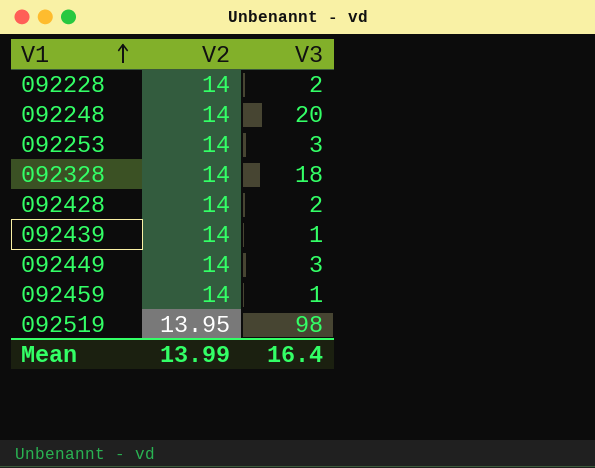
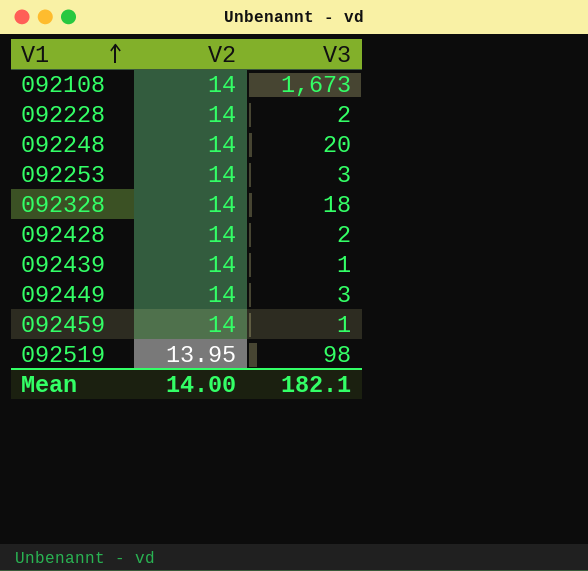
row 092108: none -> 14 | 1,673
Mean | V2: 13.99 -> 14.00
Mean | V3: 16.4 -> 182.1

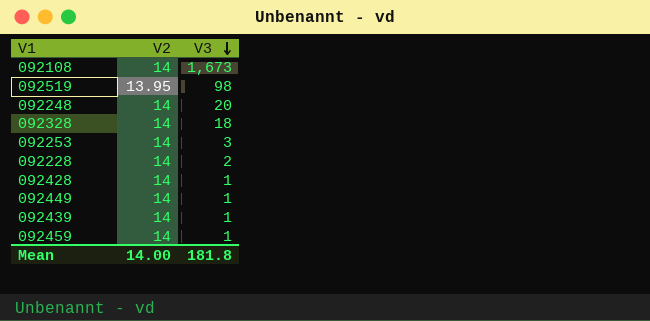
row order: V1 ascending -> V3 descending
092428 | V3: 2 -> 1
092449 | V3: 3 -> 1
Mean | V3: 182.1 -> 181.8

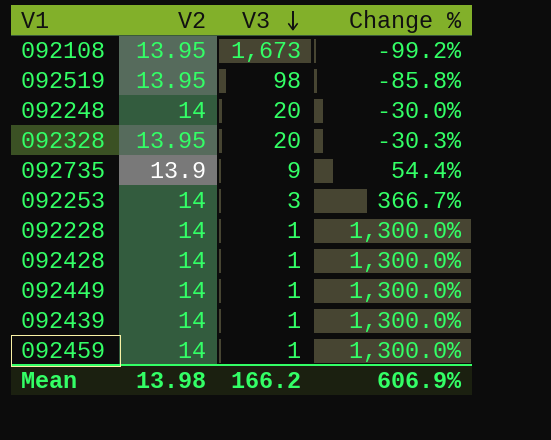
column Change % | formula: none -> ([V2] - [V3]) / [V3]
092108 | V2: 14 -> 13.95
092328 | V2: 14 -> 13.95
092328 | V3: 18 -> 20
row 092735: none -> 13.9 | 9 | 54.4%
092228 | V3: 2 -> 1
Mean | V2: 14.00 -> 13.98
Mean | V3: 181.8 -> 166.2

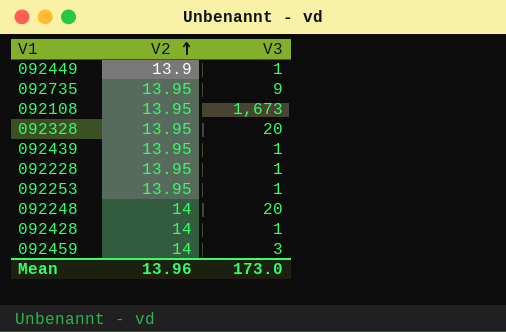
row order: V3 descending -> V2 ascending
column Change % | formula: ([V2] - [V3]) / [V3] -> none
row 092519: 13.95 | 98 | -85.8% -> none
092449 | V2: 14 -> 13.9
092735 | V2: 13.9 -> 13.95
092439 | V2: 14 -> 13.95
092228 | V2: 14 -> 13.95
092253 | V2: 14 -> 13.95
092253 | V3: 3 -> 1
092459 | V3: 1 -> 3
Mean | V2: 13.98 -> 13.96
Mean | V3: 166.2 -> 173.0

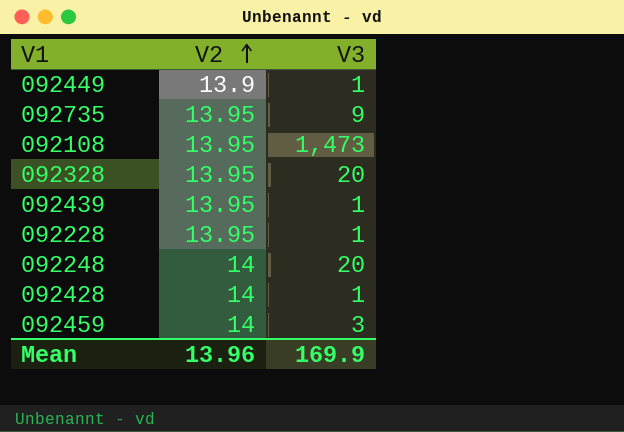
row 092253: 13.95 | 1 -> none
092108 | V3: 1,673 -> 1,473
Mean | V3: 173.0 -> 169.9

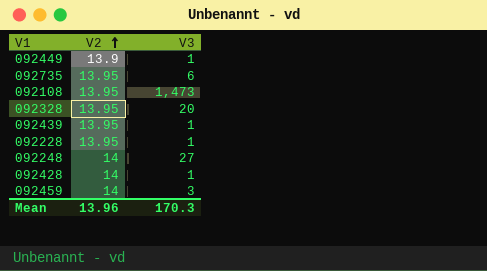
092735 | V3: 9 -> 6
092248 | V3: 20 -> 27
Mean | V3: 169.9 -> 170.3

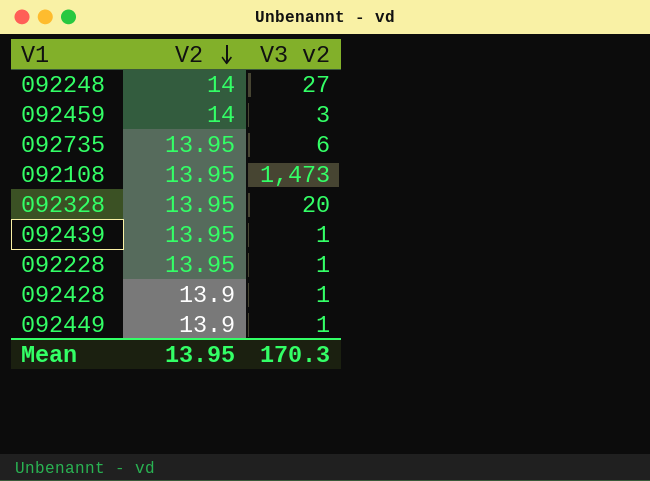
row order: V2 ascending -> V2 descending
column name: V3 -> V3 v2
092428 | V2: 14 -> 13.9
Mean | V2: 13.96 -> 13.95

